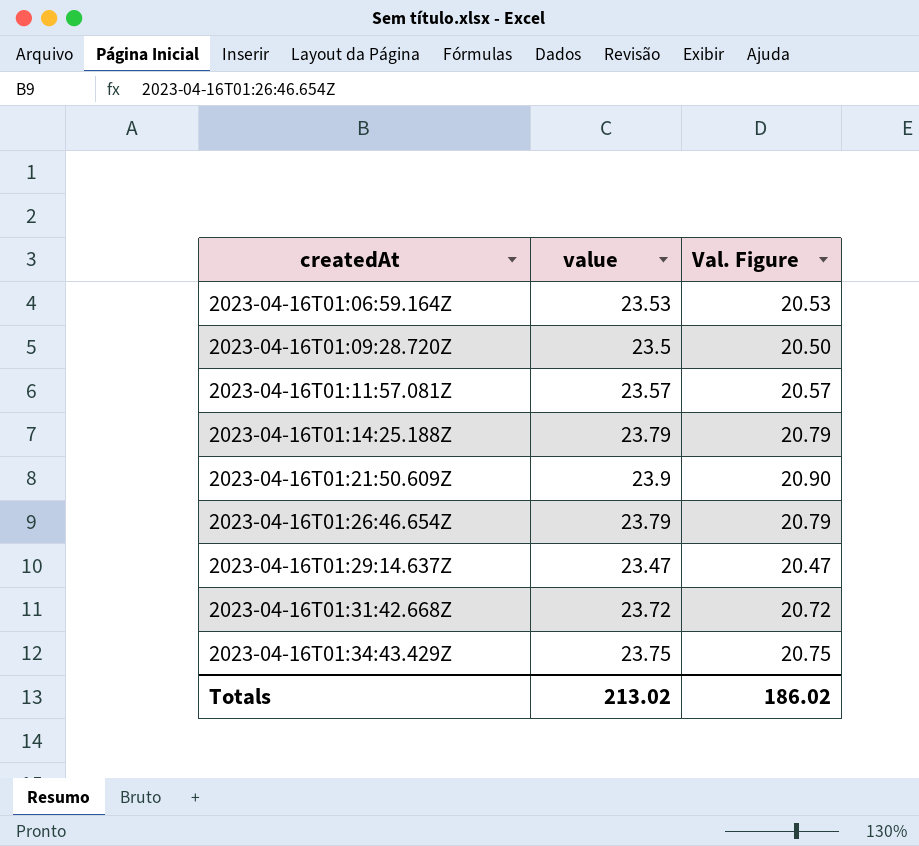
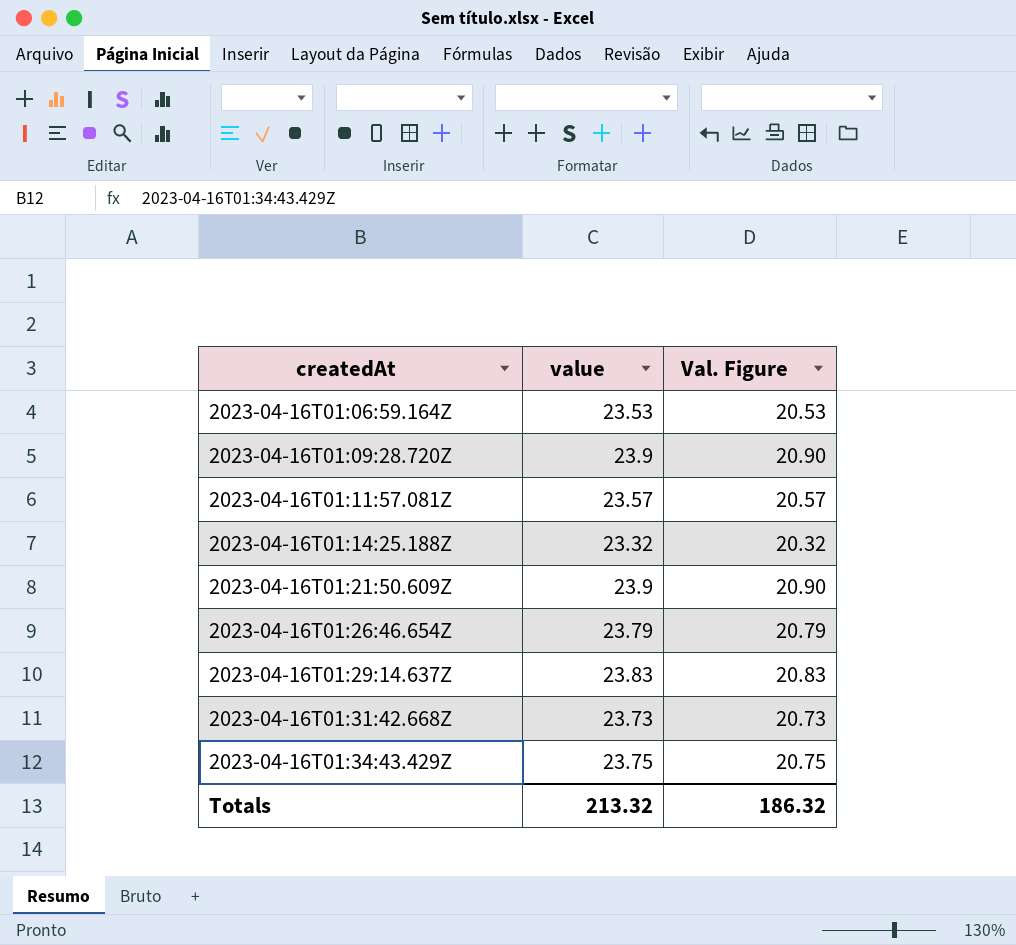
2023-04-16T01:09:28.720Z | value: 23.5 -> 23.9
2023-04-16T01:09:28.720Z | Val. Figure: 20.50 -> 20.90
2023-04-16T01:14:25.188Z | value: 23.79 -> 23.32
2023-04-16T01:14:25.188Z | Val. Figure: 20.79 -> 20.32
2023-04-16T01:29:14.637Z | value: 23.47 -> 23.83
2023-04-16T01:29:14.637Z | Val. Figure: 20.47 -> 20.83
2023-04-16T01:31:42.668Z | value: 23.72 -> 23.73
2023-04-16T01:31:42.668Z | Val. Figure: 20.72 -> 20.73
Totals | value: 213.02 -> 213.32
Totals | Val. Figure: 186.02 -> 186.32

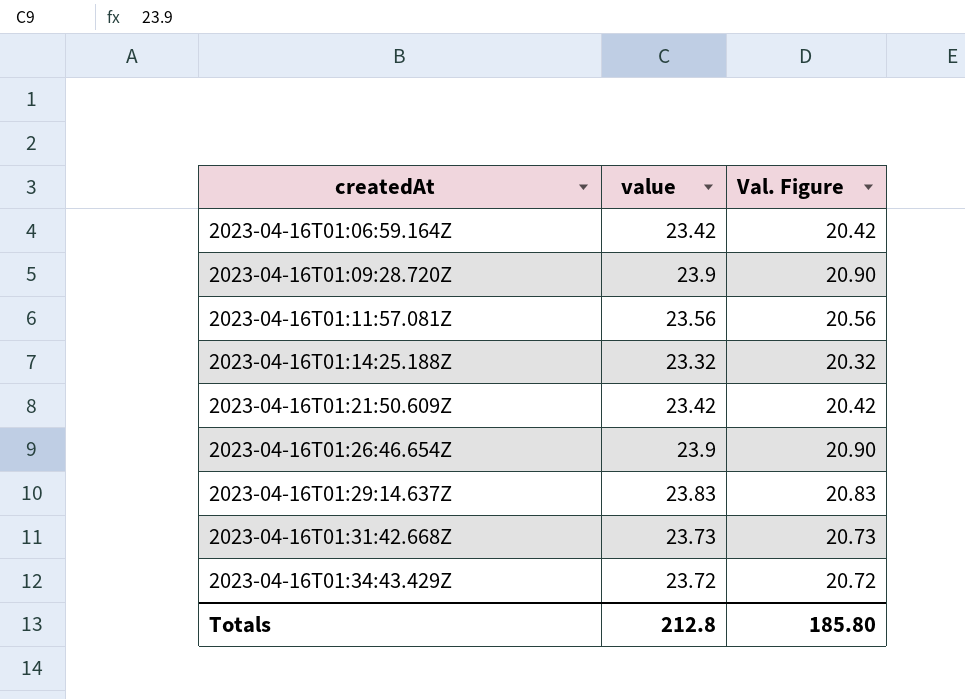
2023-04-16T01:06:59.164Z | value: 23.53 -> 23.42
2023-04-16T01:06:59.164Z | Val. Figure: 20.53 -> 20.42
2023-04-16T01:11:57.081Z | value: 23.57 -> 23.56
2023-04-16T01:11:57.081Z | Val. Figure: 20.57 -> 20.56
2023-04-16T01:21:50.609Z | value: 23.9 -> 23.42
2023-04-16T01:21:50.609Z | Val. Figure: 20.90 -> 20.42
2023-04-16T01:26:46.654Z | value: 23.79 -> 23.9
2023-04-16T01:26:46.654Z | Val. Figure: 20.79 -> 20.90
2023-04-16T01:34:43.429Z | value: 23.75 -> 23.72
2023-04-16T01:34:43.429Z | Val. Figure: 20.75 -> 20.72
Totals | value: 213.32 -> 212.8
Totals | Val. Figure: 186.32 -> 185.80

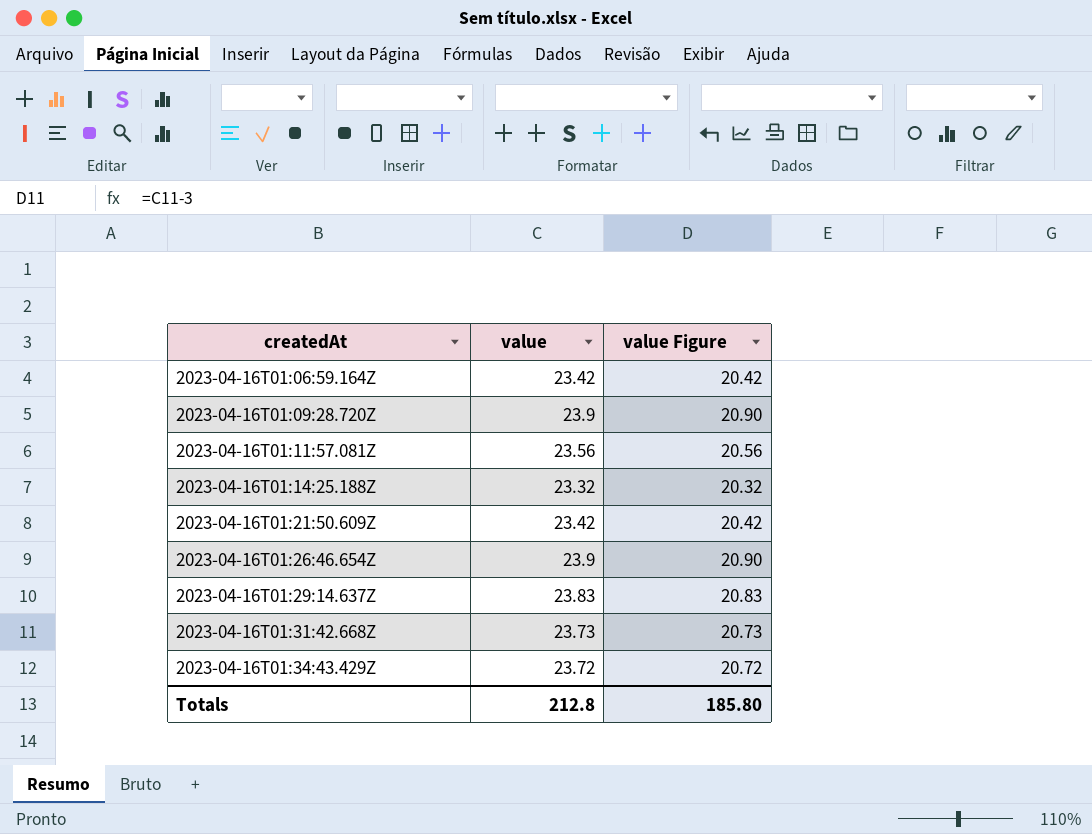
column name: Val. Figure -> value Figure

